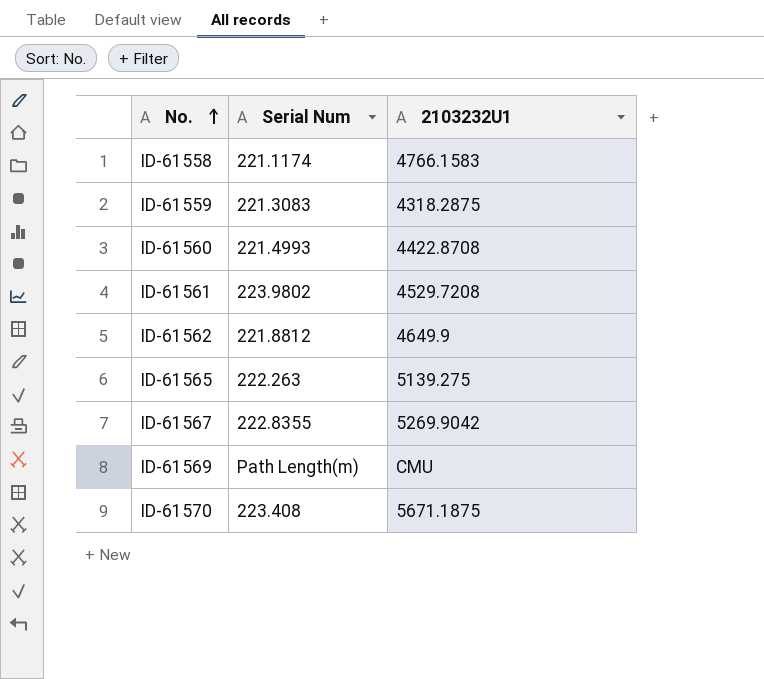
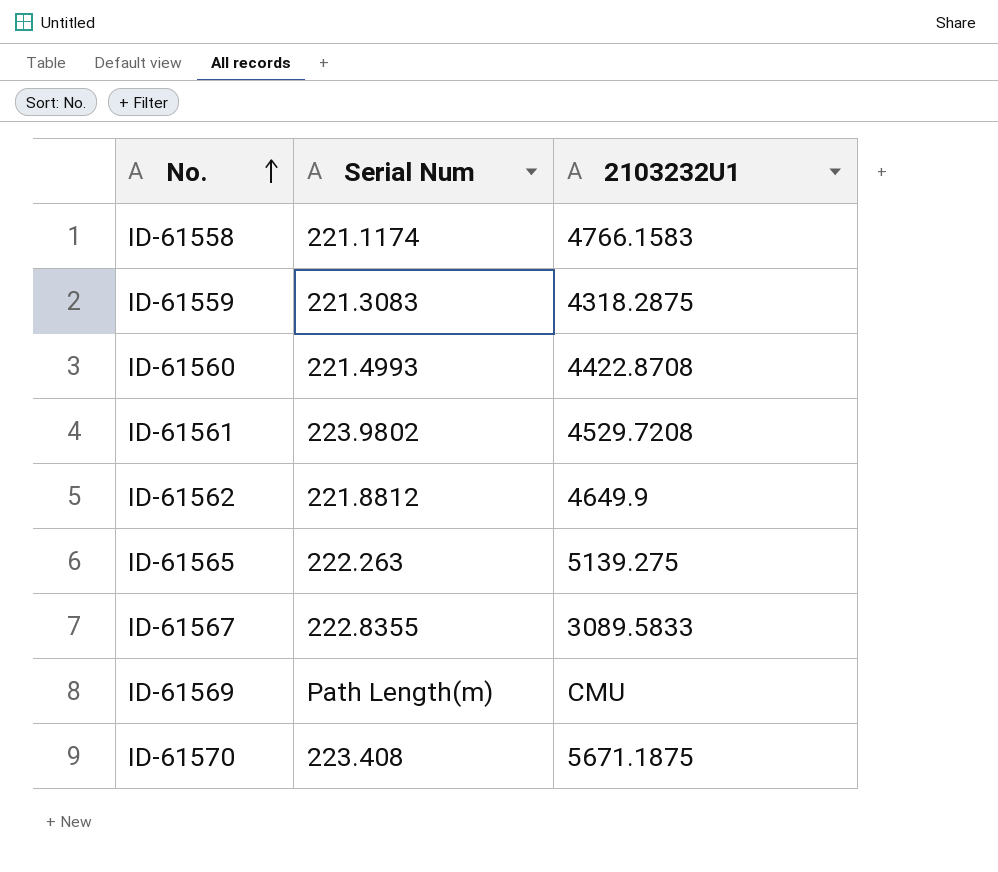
ID-61567 | 2103232U1: 5269.9042 -> 3089.5833

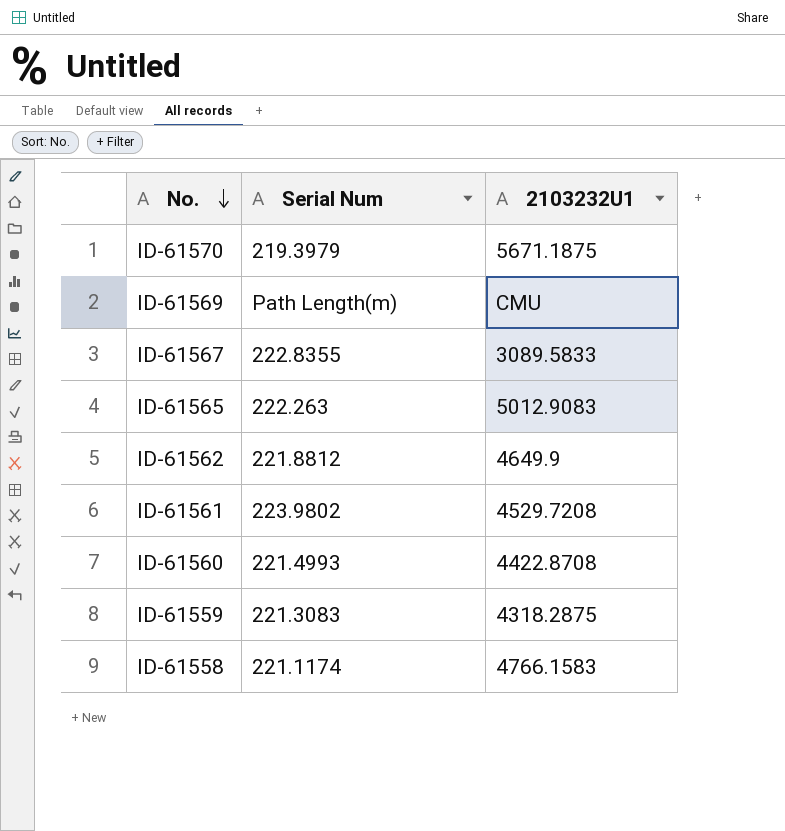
row order: No. ascending -> No. descending
ID-61570 | Serial Num: 223.408 -> 219.3979
ID-61565 | 2103232U1: 5139.275 -> 5012.9083

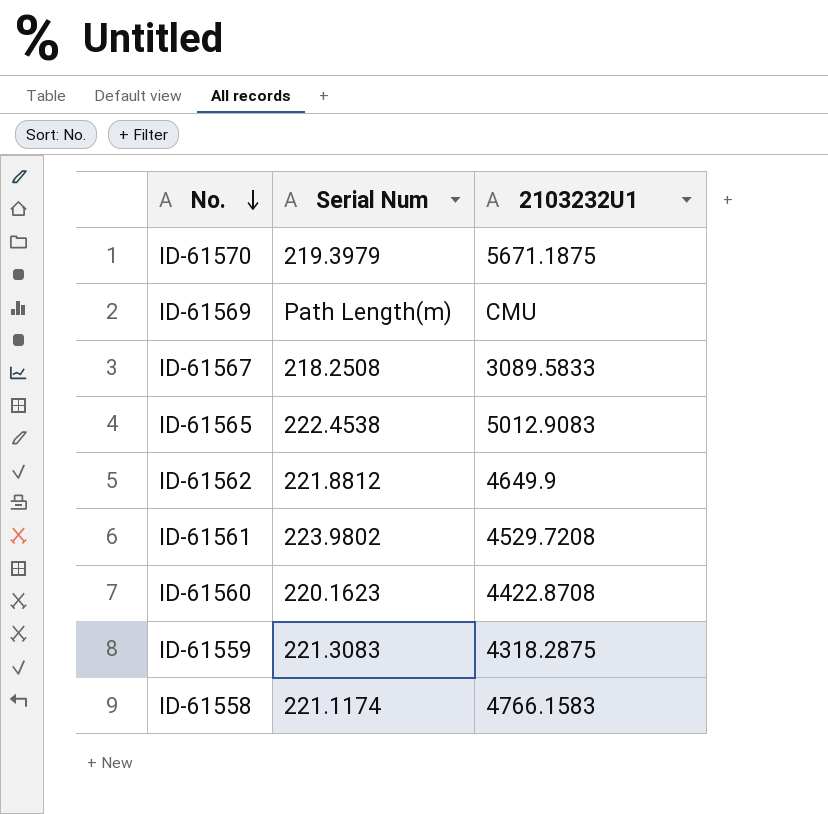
ID-61567 | Serial Num: 222.8355 -> 218.2508
ID-61565 | Serial Num: 222.263 -> 222.4538
ID-61560 | Serial Num: 221.4993 -> 220.1623

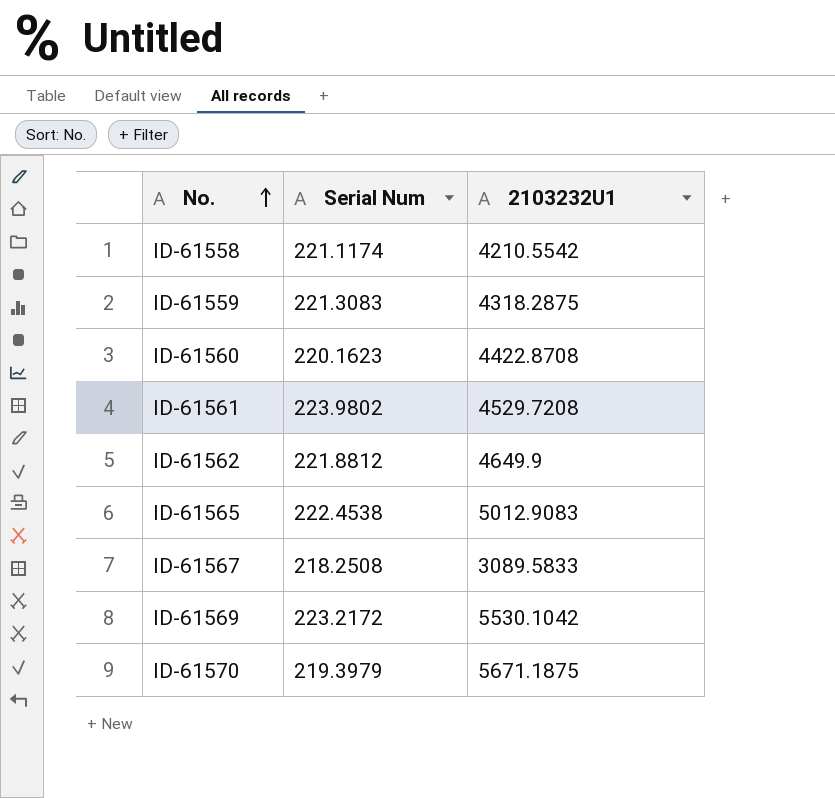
row order: No. descending -> No. ascending
ID-61558 | 2103232U1: 4766.1583 -> 4210.5542
ID-61569 | Serial Num: Path Length(m) -> 223.2172
ID-61569 | 2103232U1: CMU -> 5530.1042

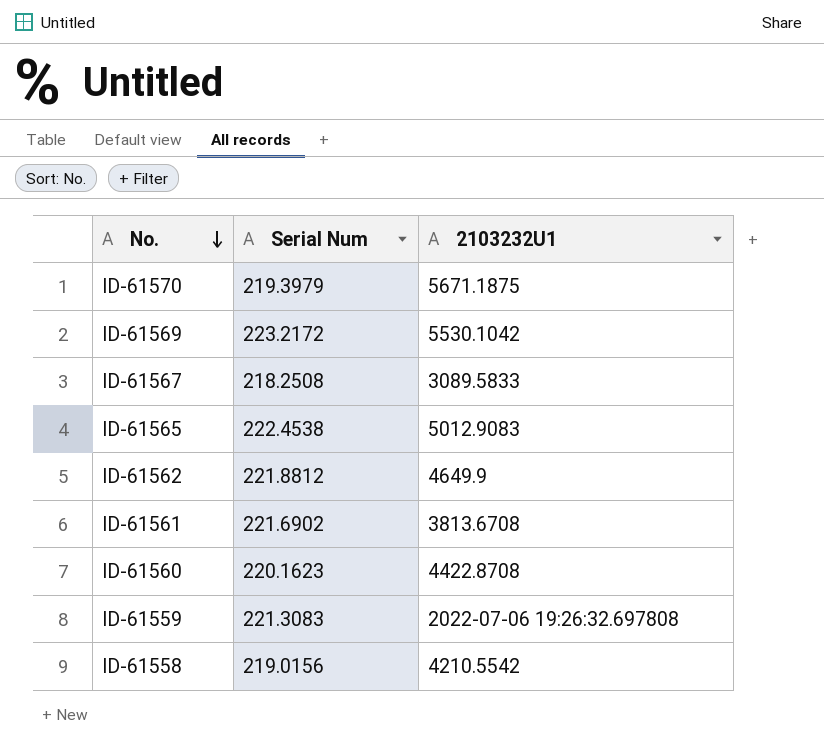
row order: No. ascending -> No. descending
ID-61561 | Serial Num: 223.9802 -> 221.6902
ID-61561 | 2103232U1: 4529.7208 -> 3813.6708
ID-61559 | 2103232U1: 4318.2875 -> 2022-07-06 19:26:32.697808
ID-61558 | Serial Num: 221.1174 -> 219.0156

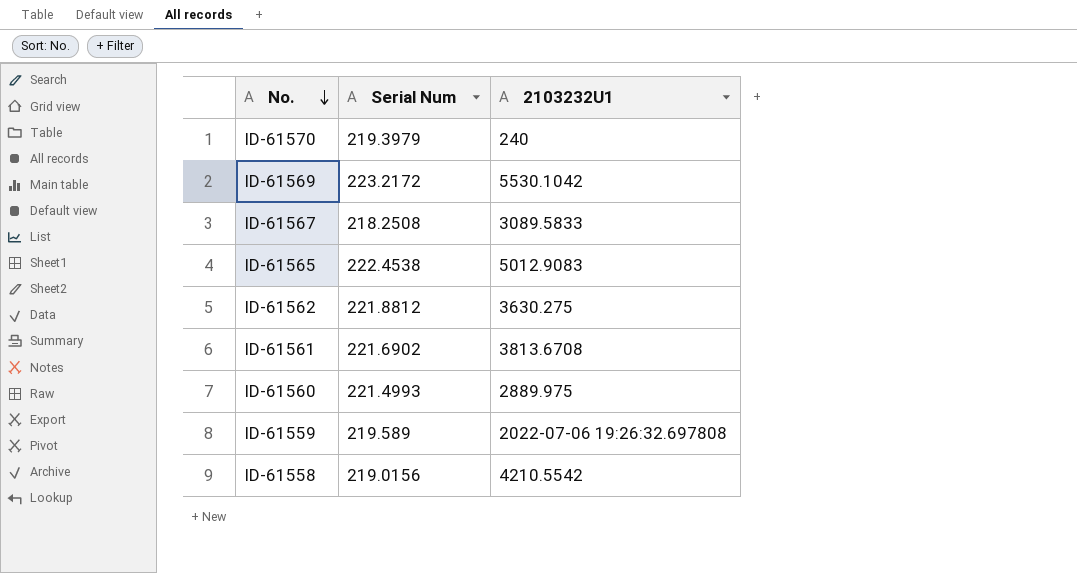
ID-61570 | 2103232U1: 5671.1875 -> 240
ID-61562 | 2103232U1: 4649.9 -> 3630.275
ID-61560 | Serial Num: 220.1623 -> 221.4993
ID-61560 | 2103232U1: 4422.8708 -> 2889.975
ID-61559 | Serial Num: 221.3083 -> 219.589

